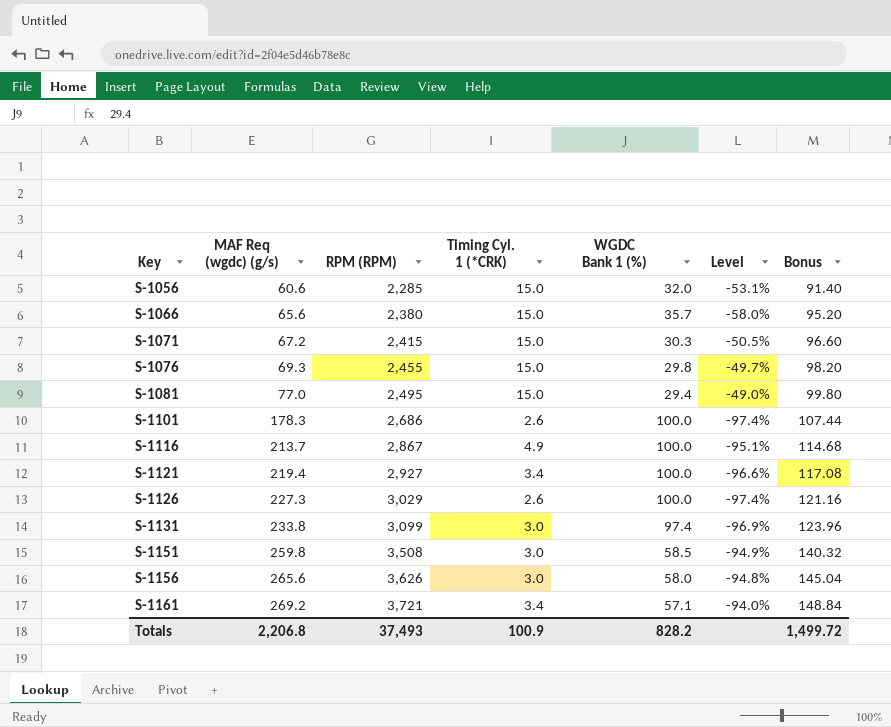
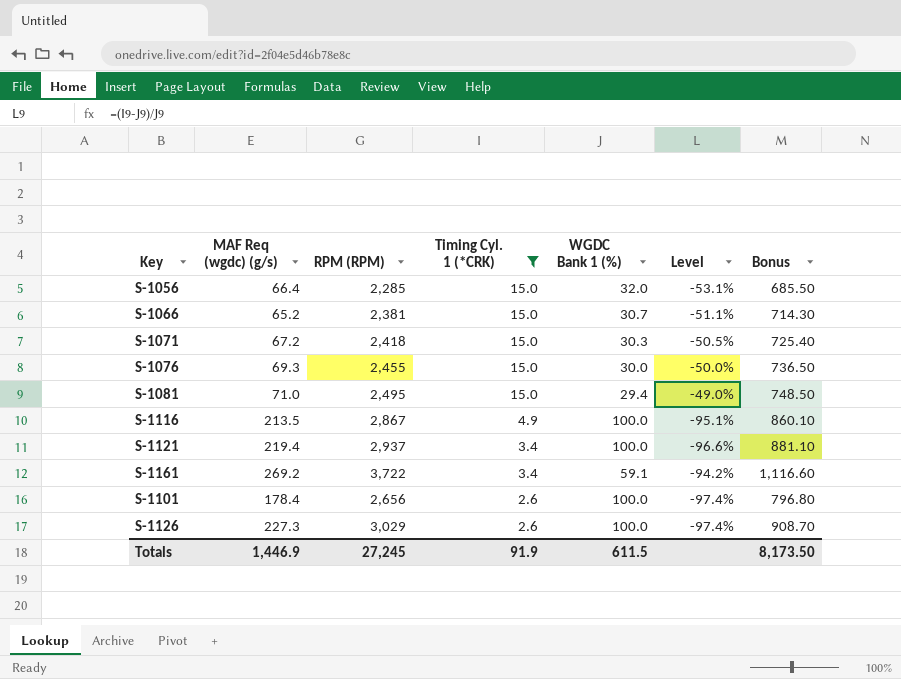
filter: none -> Timing Cyl. 1 (*CRK) != 3.0
row order: Key ascending -> Timing Cyl. 1 (*CRK) descending
column Bonus | formula: [RPM (RPM)] * 0.04 -> [RPM (RPM)] * 0.3
S-1056 | MAF Req (wgdc) (g/s): 60.6 -> 66.4
S-1066 | MAF Req (wgdc) (g/s): 65.6 -> 65.2
S-1066 | RPM (RPM): 2,380 -> 2,381
S-1066 | WGDC Bank 1 (%): 35.7 -> 30.7
S-1066 | Level: -58.0% -> -51.1%
S-1071 | RPM (RPM): 2,415 -> 2,418
S-1076 | WGDC Bank 1 (%): 29.8 -> 30.0
S-1076 | Level: -49.7% -> -50.0%
S-1081 | MAF Req (wgdc) (g/s): 77.0 -> 71.0
S-1116 | MAF Req (wgdc) (g/s): 213.7 -> 213.5
S-1121 | RPM (RPM): 2,927 -> 2,937
S-1161 | RPM (RPM): 3,721 -> 3,722
S-1161 | WGDC Bank 1 (%): 57.1 -> 59.1
S-1161 | Level: -94.0% -> -94.2%
S-1101 | MAF Req (wgdc) (g/s): 178.3 -> 178.4
S-1101 | RPM (RPM): 2,686 -> 2,656
Totals | MAF Req (wgdc) (g/s): 2,206.8 -> 1,446.9
Totals | RPM (RPM): 37,493 -> 27,245
Totals | Timing Cyl. 1 (*CRK): 100.9 -> 91.9
Totals | WGDC Bank 1 (%): 828.2 -> 611.5
Totals | Bonus: 1,499.72 -> 8,173.50

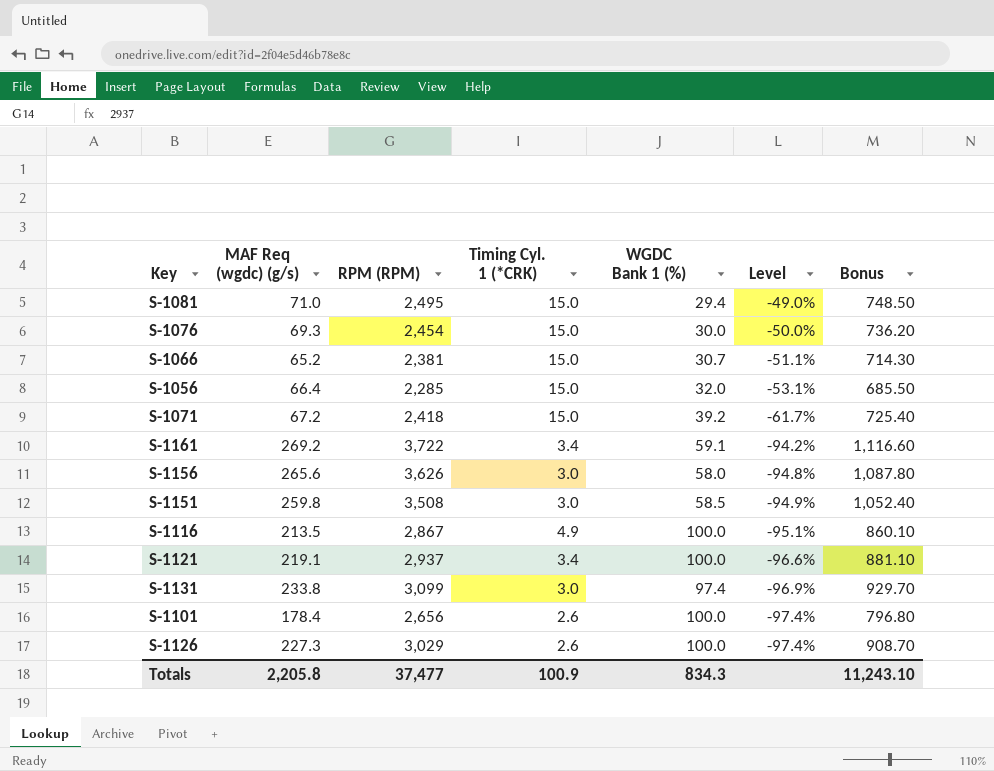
filter: Timing Cyl. 1 (*CRK) != 3.0 -> none
row order: Timing Cyl. 1 (*CRK) descending -> Level descending
S-1076 | RPM (RPM): 2,455 -> 2,454
S-1076 | Bonus: 736.50 -> 736.20
S-1071 | WGDC Bank 1 (%): 30.3 -> 39.2
S-1071 | Level: -50.5% -> -61.7%
S-1121 | MAF Req (wgdc) (g/s): 219.4 -> 219.1
Totals | MAF Req (wgdc) (g/s): 1,446.9 -> 2,205.8
Totals | RPM (RPM): 27,245 -> 37,477
Totals | Timing Cyl. 1 (*CRK): 91.9 -> 100.9
Totals | WGDC Bank 1 (%): 611.5 -> 834.3
Totals | Bonus: 8,173.50 -> 11,243.10

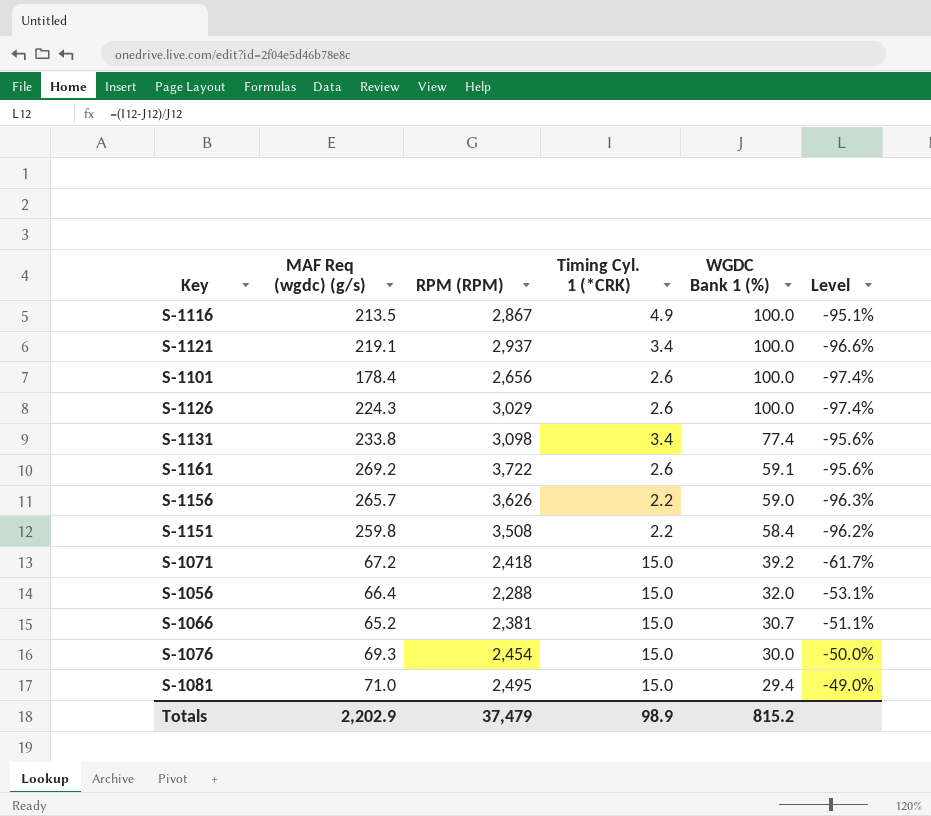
row order: Level descending -> WGDC Bank 1 (%) descending
column Bonus | formula: [RPM (RPM)] * 0.3 -> none
S-1126 | MAF Req (wgdc) (g/s): 227.3 -> 224.3
S-1131 | RPM (RPM): 3,099 -> 3,098
S-1131 | Timing Cyl. 1 (*CRK): 3.0 -> 3.4
S-1131 | WGDC Bank 1 (%): 97.4 -> 77.4
S-1131 | Level: -96.9% -> -95.6%
S-1161 | Timing Cyl. 1 (*CRK): 3.4 -> 2.6
S-1161 | Level: -94.2% -> -95.6%
S-1156 | MAF Req (wgdc) (g/s): 265.6 -> 265.7
S-1156 | Timing Cyl. 1 (*CRK): 3.0 -> 2.2
S-1156 | WGDC Bank 1 (%): 58.0 -> 59.0
S-1156 | Level: -94.8% -> -96.3%
S-1151 | Timing Cyl. 1 (*CRK): 3.0 -> 2.2
S-1151 | WGDC Bank 1 (%): 58.5 -> 58.4
S-1151 | Level: -94.9% -> -96.2%
S-1056 | RPM (RPM): 2,285 -> 2,288
Totals | MAF Req (wgdc) (g/s): 2,205.8 -> 2,202.9
Totals | RPM (RPM): 37,477 -> 37,479
Totals | Timing Cyl. 1 (*CRK): 100.9 -> 98.9
Totals | WGDC Bank 1 (%): 834.3 -> 815.2

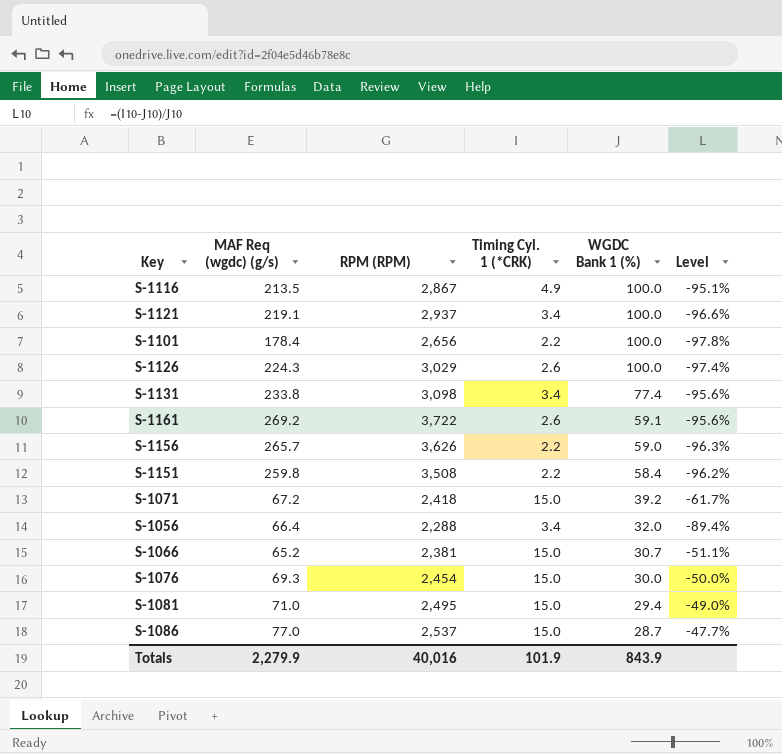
S-1101 | Timing Cyl. 1 (*CRK): 2.6 -> 2.2
S-1101 | Level: -97.4% -> -97.8%
S-1056 | Timing Cyl. 1 (*CRK): 15.0 -> 3.4
S-1056 | Level: -53.1% -> -89.4%
row S-1086: none -> 77.0 | 2,537 | 15.0 | 28.7 | -47.7%
Totals | MAF Req (wgdc) (g/s): 2,202.9 -> 2,279.9
Totals | RPM (RPM): 37,479 -> 40,016
Totals | Timing Cyl. 1 (*CRK): 98.9 -> 101.9
Totals | WGDC Bank 1 (%): 815.2 -> 843.9

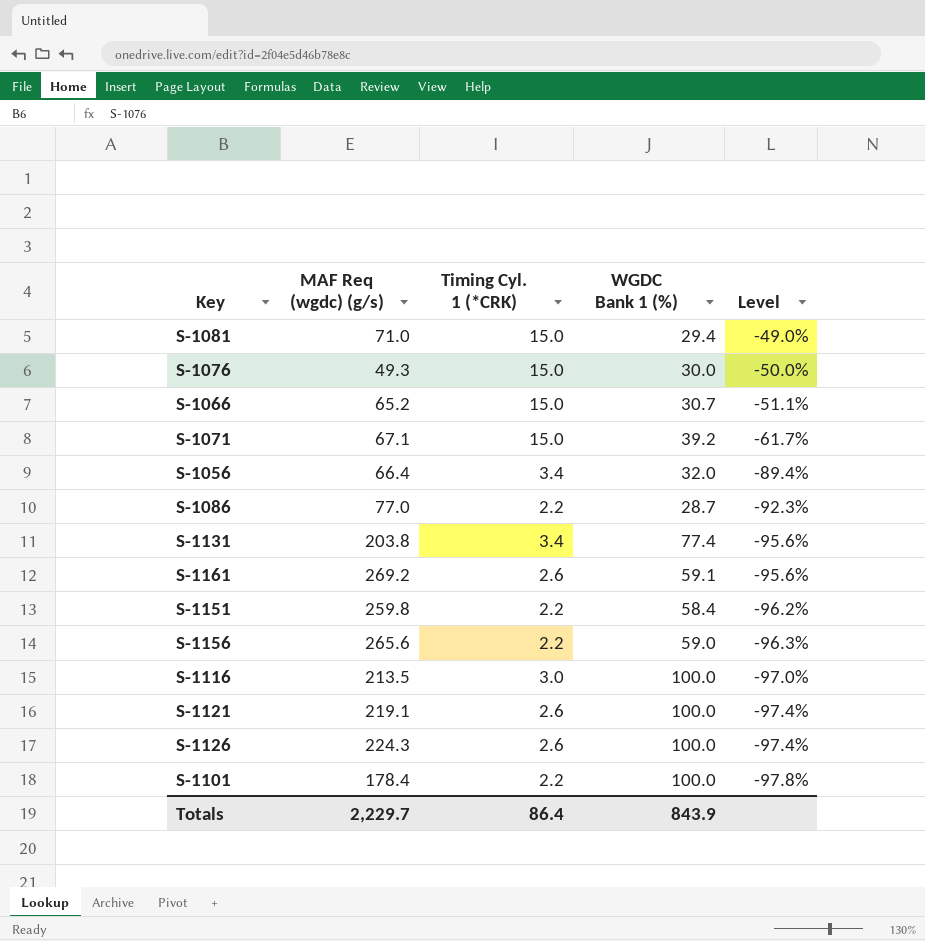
row order: WGDC Bank 1 (%) descending -> Level descending
column RPM (RPM) | position: 3 -> none
S-1076 | MAF Req (wgdc) (g/s): 69.3 -> 49.3
S-1071 | MAF Req (wgdc) (g/s): 67.2 -> 67.1
S-1086 | Timing Cyl. 1 (*CRK): 15.0 -> 2.2
S-1086 | Level: -47.7% -> -92.3%
S-1131 | MAF Req (wgdc) (g/s): 233.8 -> 203.8
S-1156 | MAF Req (wgdc) (g/s): 265.7 -> 265.6
S-1116 | Timing Cyl. 1 (*CRK): 4.9 -> 3.0
S-1116 | Level: -95.1% -> -97.0%
S-1121 | Timing Cyl. 1 (*CRK): 3.4 -> 2.6
S-1121 | Level: -96.6% -> -97.4%
Totals | MAF Req (wgdc) (g/s): 2,279.9 -> 2,229.7
Totals | Timing Cyl. 1 (*CRK): 101.9 -> 86.4

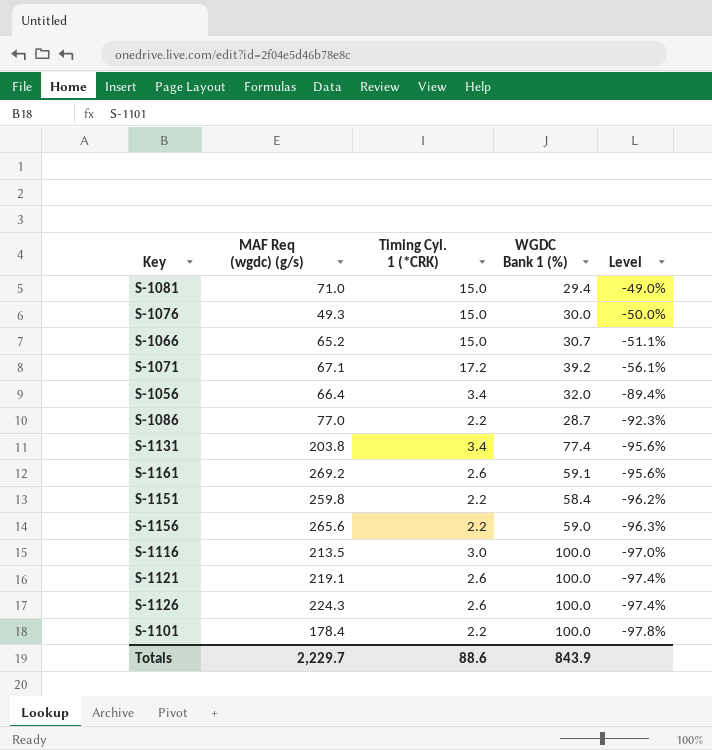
S-1071 | Timing Cyl. 1 (*CRK): 15.0 -> 17.2
S-1071 | Level: -61.7% -> -56.1%
Totals | Timing Cyl. 1 (*CRK): 86.4 -> 88.6

